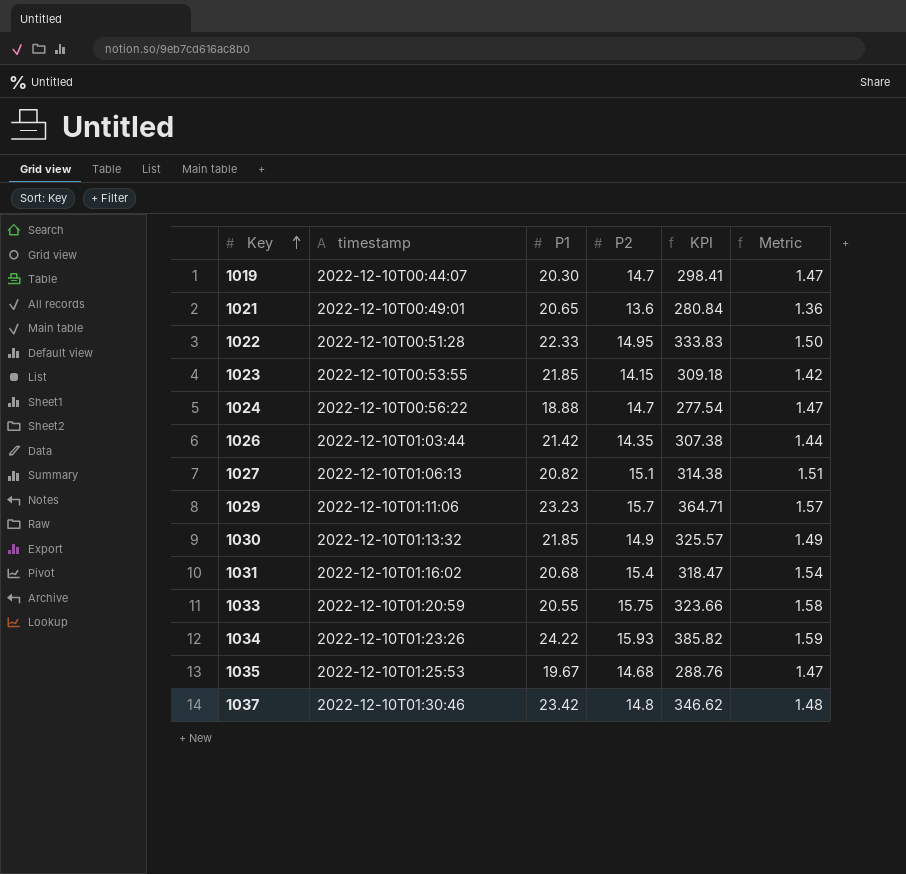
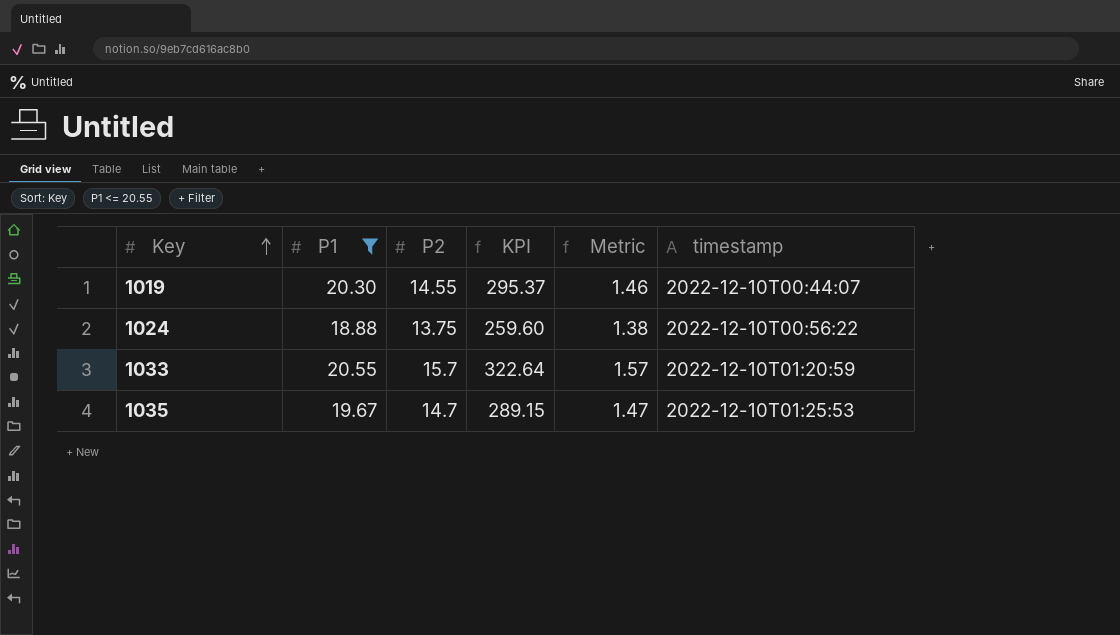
filter: none -> P1 <= 20.55
column timestamp | position: 2 -> 6
1019 | P2: 14.7 -> 14.55
1019 | KPI: 298.41 -> 295.37
1019 | Metric: 1.47 -> 1.46
1024 | P2: 14.7 -> 13.75
1024 | KPI: 277.54 -> 259.60
1024 | Metric: 1.47 -> 1.38
1033 | P2: 15.75 -> 15.7
1033 | KPI: 323.66 -> 322.64
1033 | Metric: 1.58 -> 1.57
1035 | P2: 14.68 -> 14.7
1035 | KPI: 288.76 -> 289.15

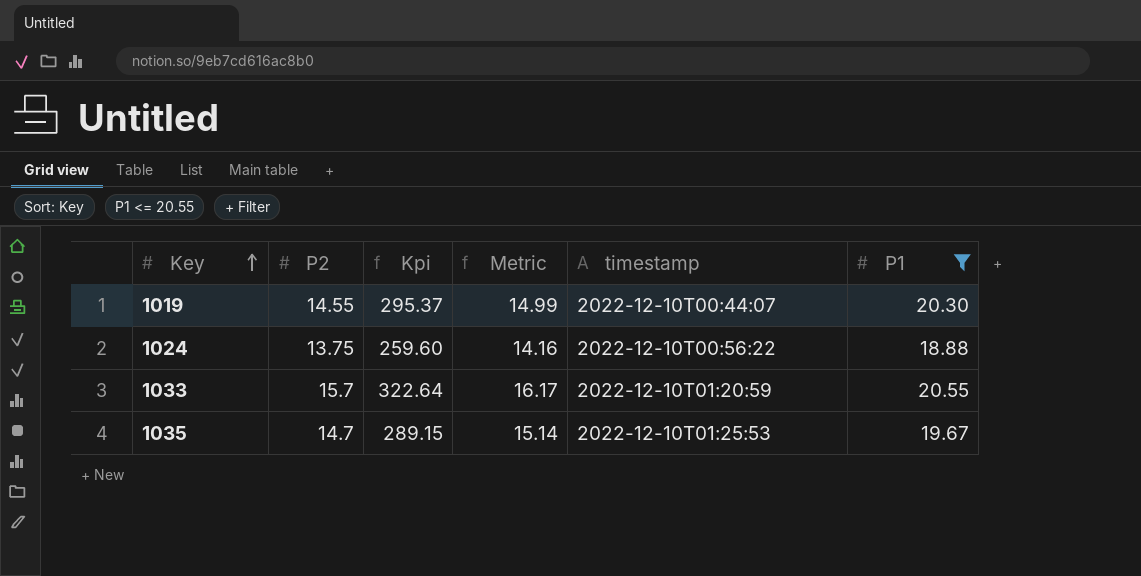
column name: KPI -> Kpi
column Metric | formula: [P2] * 0.1 -> [P2] * 1.03
column P1 | position: 2 -> 6

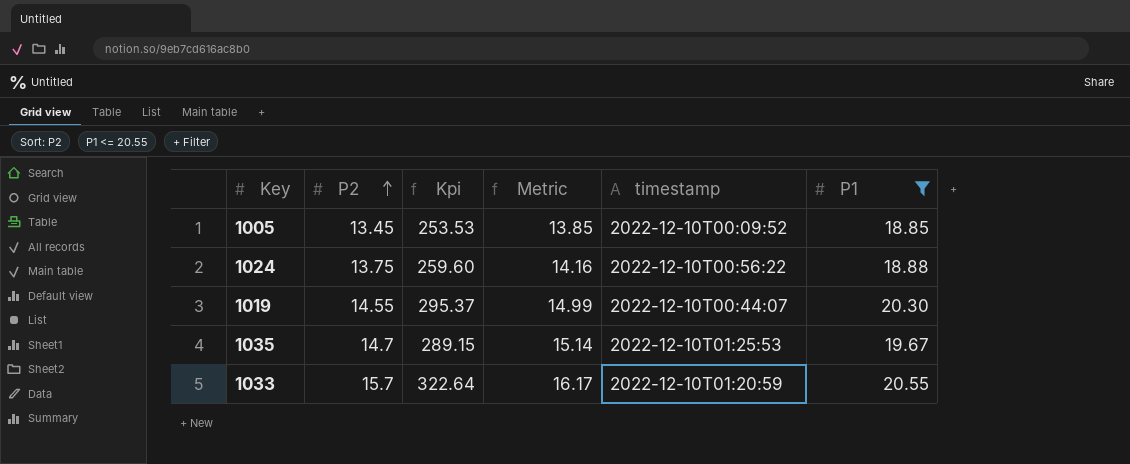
row order: Key ascending -> P2 ascending
row 1005: none -> 13.45 | 253.53 | 13.85 | 2022-12-10T00:09:52 | 18.85

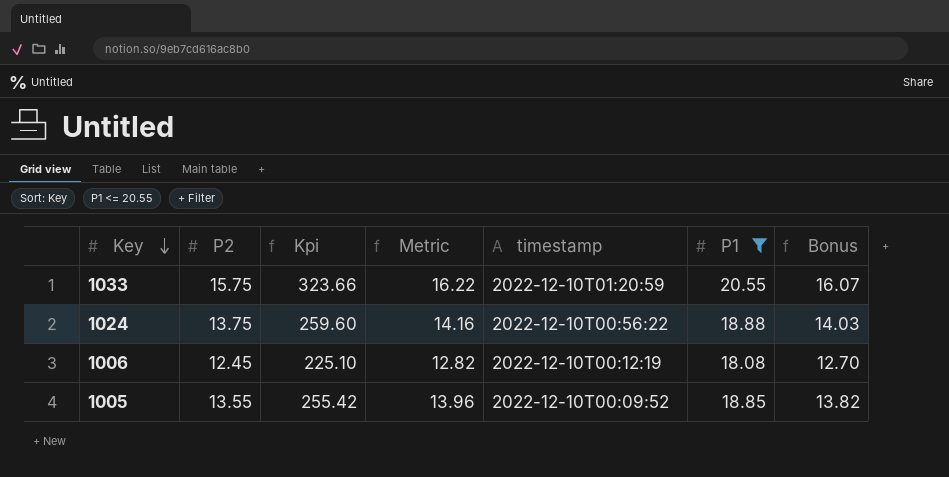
row order: P2 ascending -> Key descending
column Bonus | formula: none -> [P2] * 1.02
row 1019: 14.55 | 295.37 | 14.99 | 2022-12-10T00:44:07 | 20.30 -> none
row 1035: 14.7 | 289.15 | 15.14 | 2022-12-10T01:25:53 | 19.67 -> none
1033 | P2: 15.7 -> 15.75
1033 | Kpi: 322.64 -> 323.66
1033 | Metric: 16.17 -> 16.22
row 1006: none -> 12.45 | 225.10 | 12.82 | 2022-12-10T00:12:19 | 18.08 | 12.70
1005 | P2: 13.45 -> 13.55
1005 | Kpi: 253.53 -> 255.42
1005 | Metric: 13.85 -> 13.96

